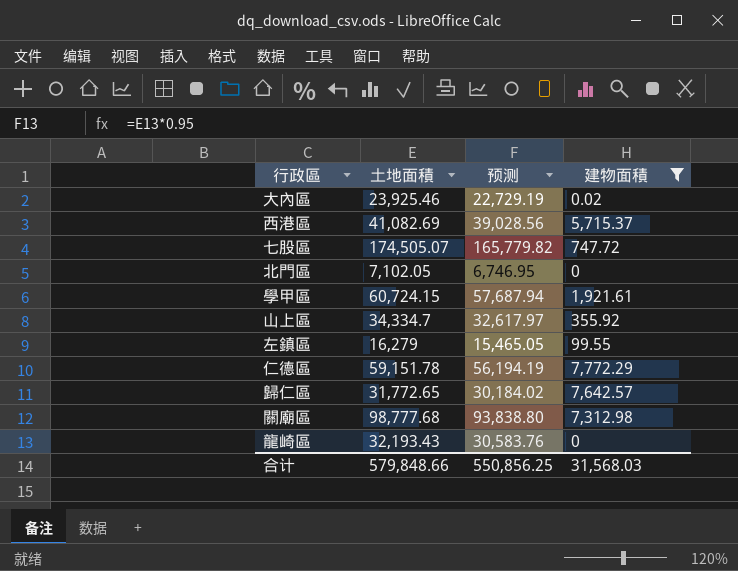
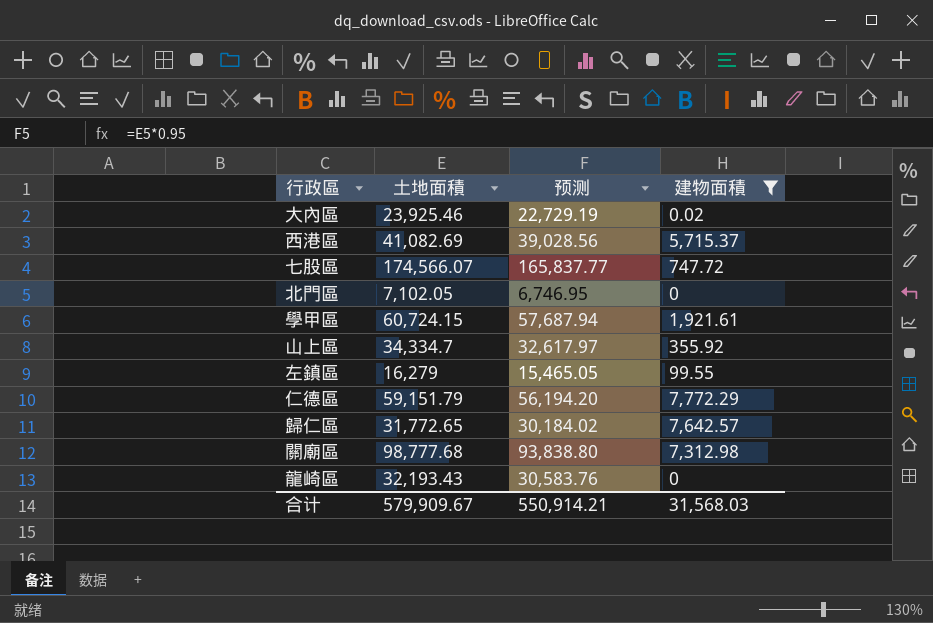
七股區 | 土地面積: 174,505.07 -> 174,566.07
七股區 | 预测: 165,779.82 -> 165,837.77
仁德區 | 土地面積: 59,151.78 -> 59,151.79
仁德區 | 预测: 56,194.19 -> 56,194.20
合计 | 土地面積: 579,848.66 -> 579,909.67
合计 | 预测: 550,856.25 -> 550,914.21

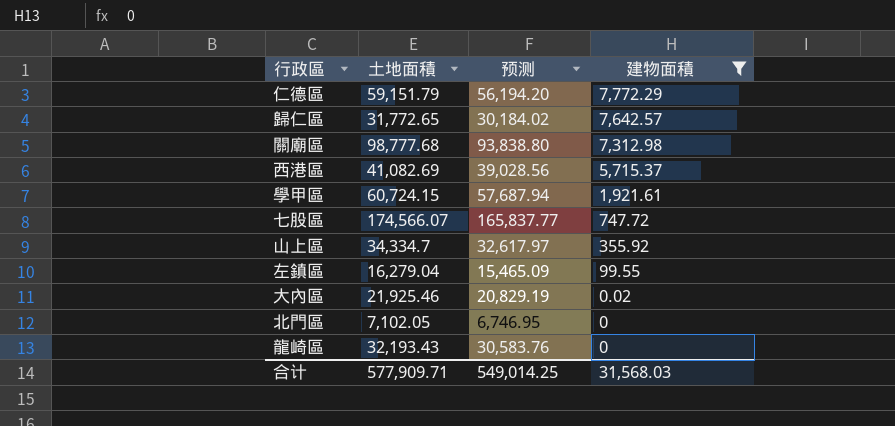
row order: none -> 建物面積 descending
左鎮區 | 土地面積: 16,279 -> 16,279.04
左鎮區 | 预测: 15,465.05 -> 15,465.09
大內區 | 土地面積: 23,925.46 -> 21,925.46
大內區 | 预测: 22,729.19 -> 20,829.19
合计 | 土地面積: 579,909.67 -> 577,909.71
合计 | 预测: 550,914.21 -> 549,014.25

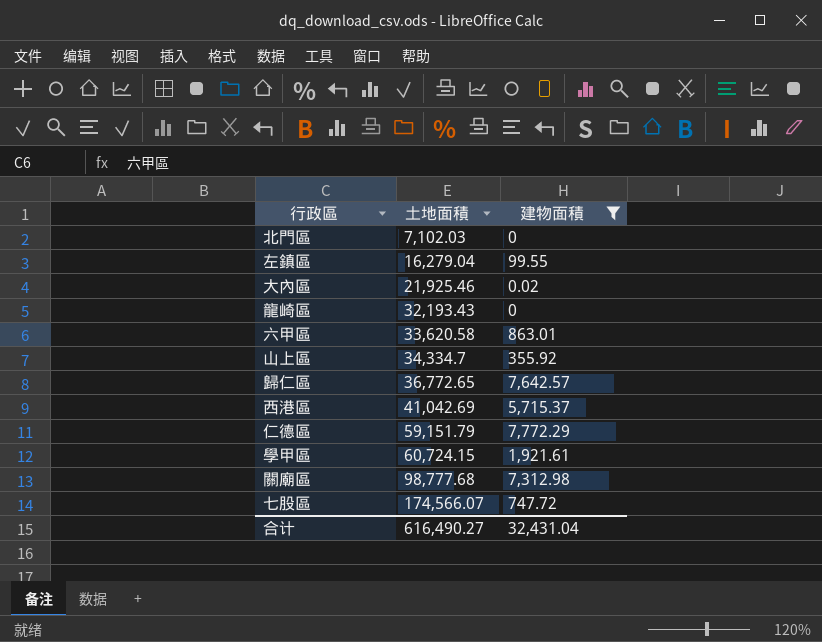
row order: 建物面積 descending -> 土地面積 ascending
column 预测 | formula: [土地面積] * 0.95 -> none
北門區 | 土地面積: 7,102.05 -> 7,102.03
row 六甲區: none -> 33,620.58 | 863.01
歸仁區 | 土地面積: 31,772.65 -> 36,772.65
西港區 | 土地面積: 41,082.69 -> 41,042.69
合计 | 土地面積: 577,909.71 -> 616,490.27
合计 | 建物面積: 31,568.03 -> 32,431.04

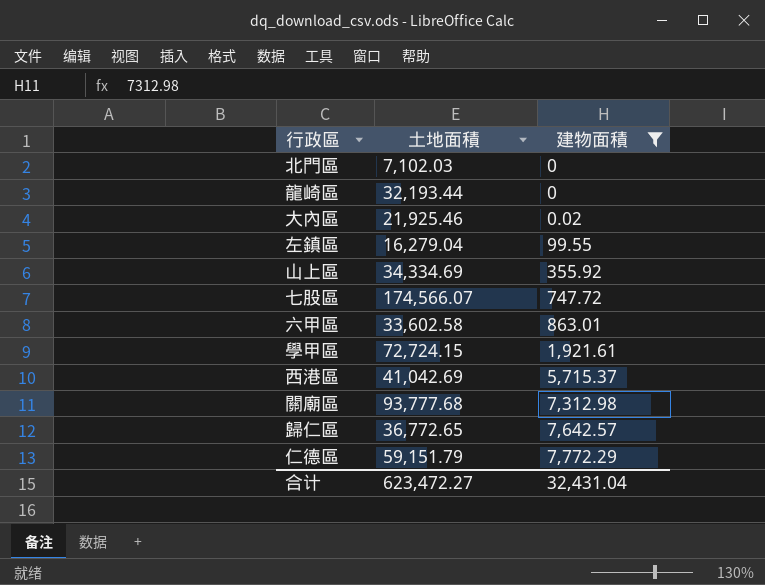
row order: 土地面積 ascending -> 建物面積 ascending
龍崎區 | 土地面積: 32,193.43 -> 32,193.44
山上區 | 土地面積: 34,334.7 -> 34,334.69
六甲區 | 土地面積: 33,620.58 -> 33,602.58
學甲區 | 土地面積: 60,724.15 -> 72,724.15
關廟區 | 土地面積: 98,777.68 -> 93,777.68
合计 | 土地面積: 616,490.27 -> 623,472.27

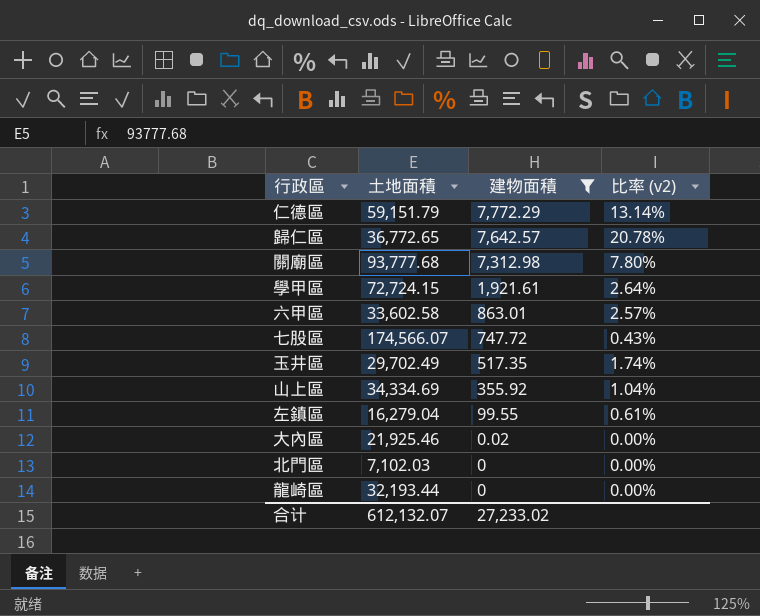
row order: 建物面積 ascending -> 建物面積 descending
column 比率 (v2) | formula: none -> [建物面積] / [土地面積]
row 西港區: 41,042.69 | 5,715.37 -> none
row 玉井區: none -> 29,702.49 | 517.35 | 1.74%
合计 | 土地面積: 623,472.27 -> 612,132.07
合计 | 建物面積: 32,431.04 -> 27,233.02

